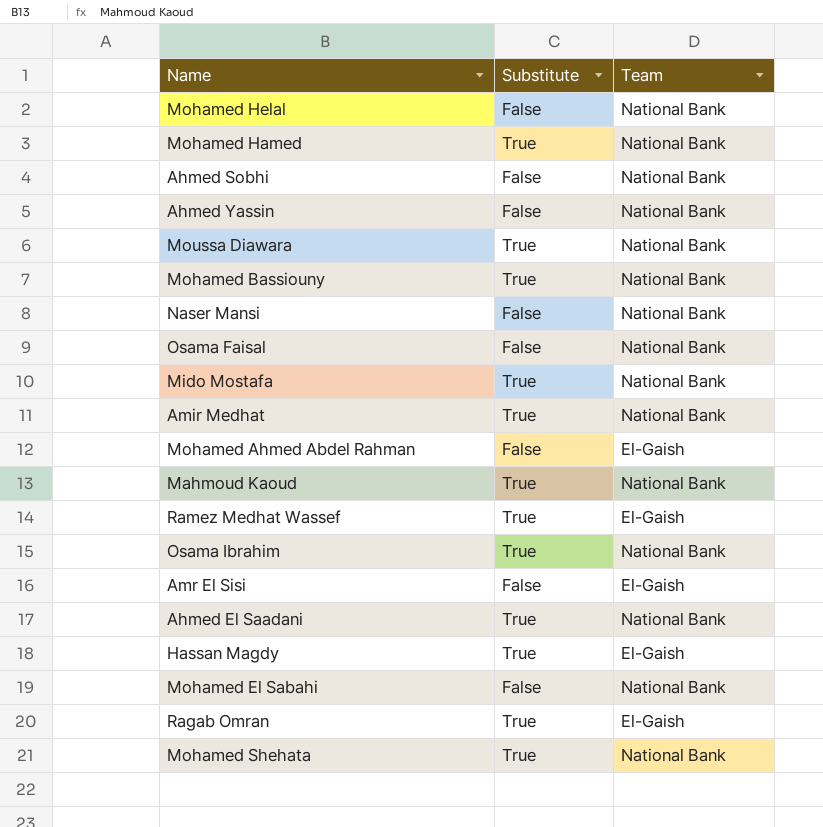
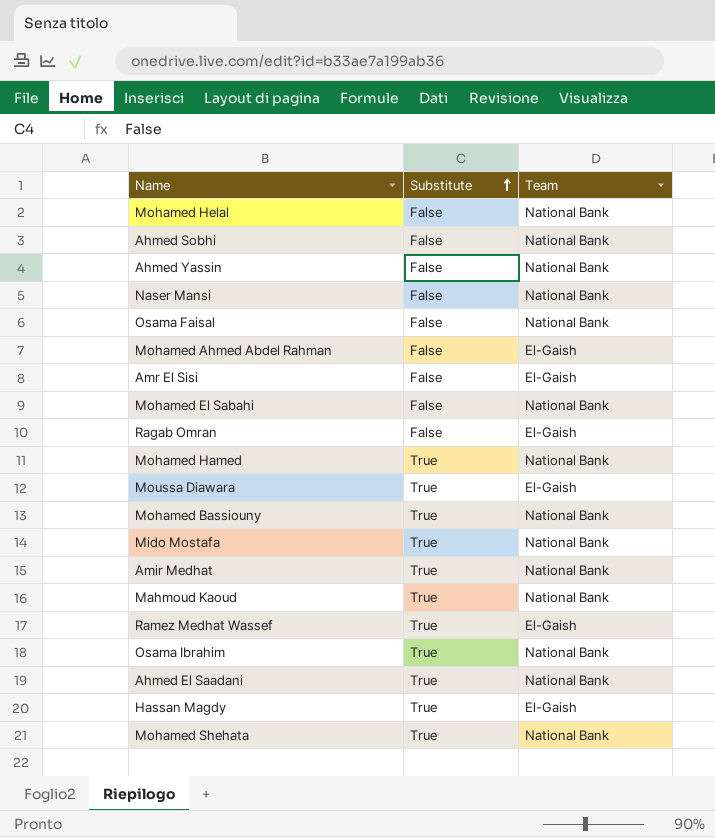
row order: none -> Substitute ascending
Ragab Omran | Substitute: True -> False
Moussa Diawara | Team: National Bank -> El-Gaish

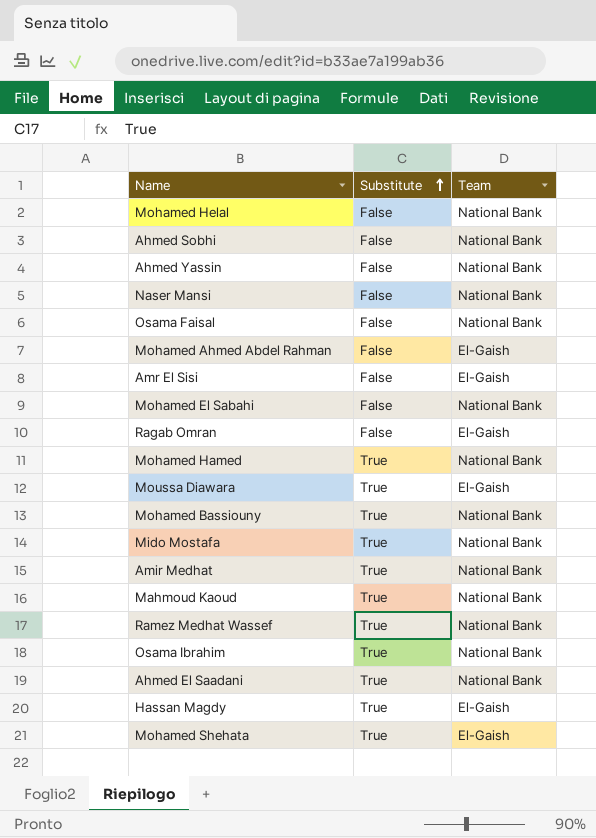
Ramez Medhat Wassef | Team: El-Gaish -> National Bank
Mohamed Shehata | Team: National Bank -> El-Gaish

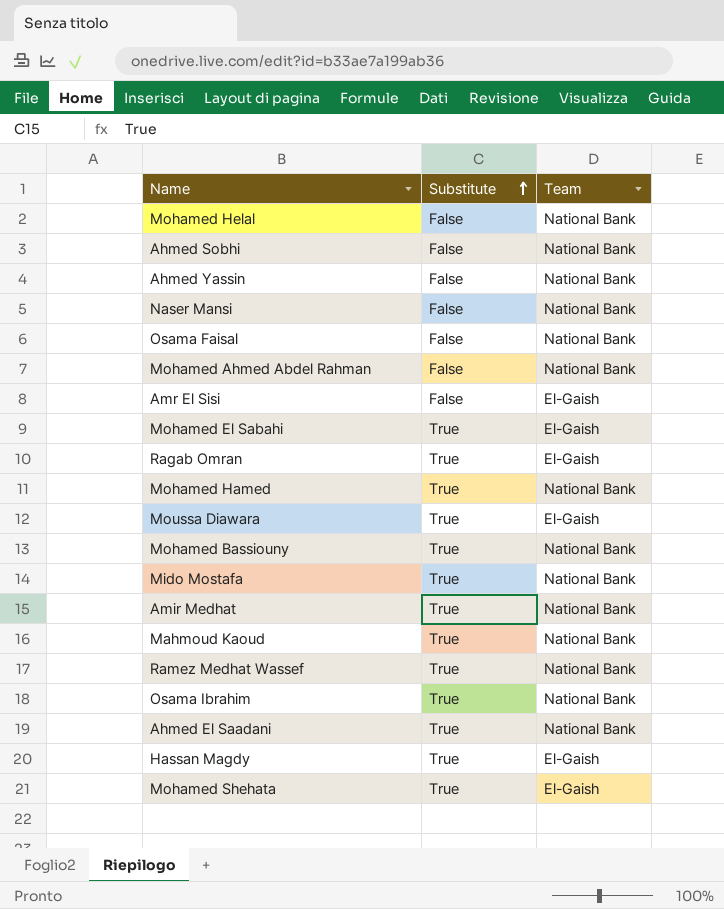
Mohamed Ahmed Abdel Rahman | Team: El-Gaish -> National Bank
Mohamed El Sabahi | Substitute: False -> True
Mohamed El Sabahi | Team: National Bank -> El-Gaish
Ragab Omran | Substitute: False -> True

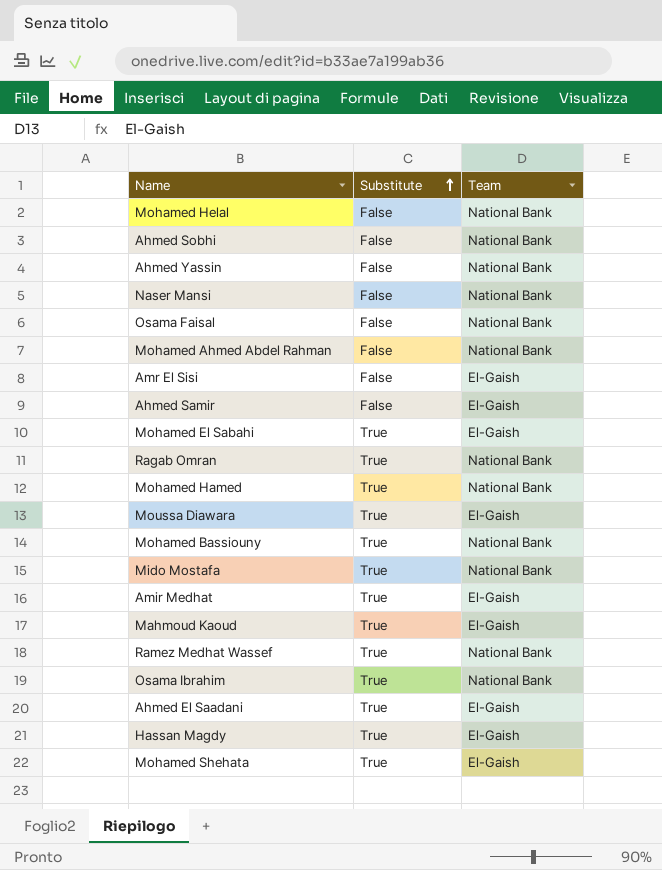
row Ahmed Samir: none -> False | El-Gaish
Ragab Omran | Team: El-Gaish -> National Bank
Amir Medhat | Team: National Bank -> El-Gaish
Mahmoud Kaoud | Team: National Bank -> El-Gaish
Ahmed El Saadani | Team: National Bank -> El-Gaish

